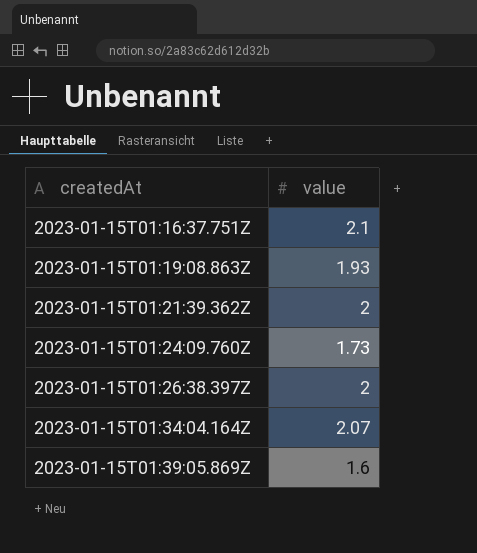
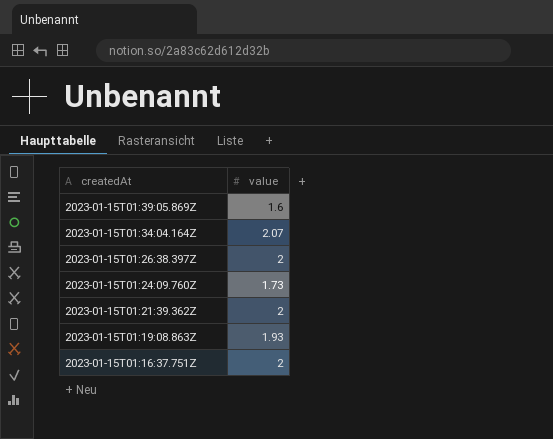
row order: createdAt ascending -> createdAt descending
2023-01-15T01:16:37.751Z | value: 2.1 -> 2

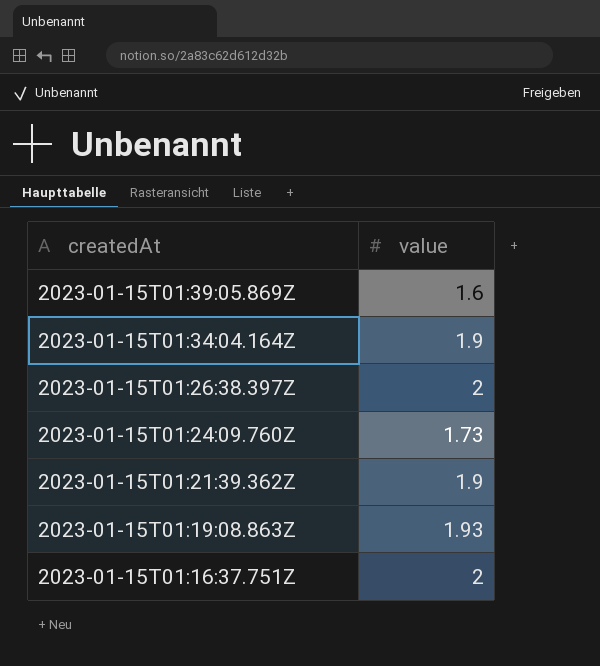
2023-01-15T01:34:04.164Z | value: 2.07 -> 1.9
2023-01-15T01:21:39.362Z | value: 2 -> 1.9

